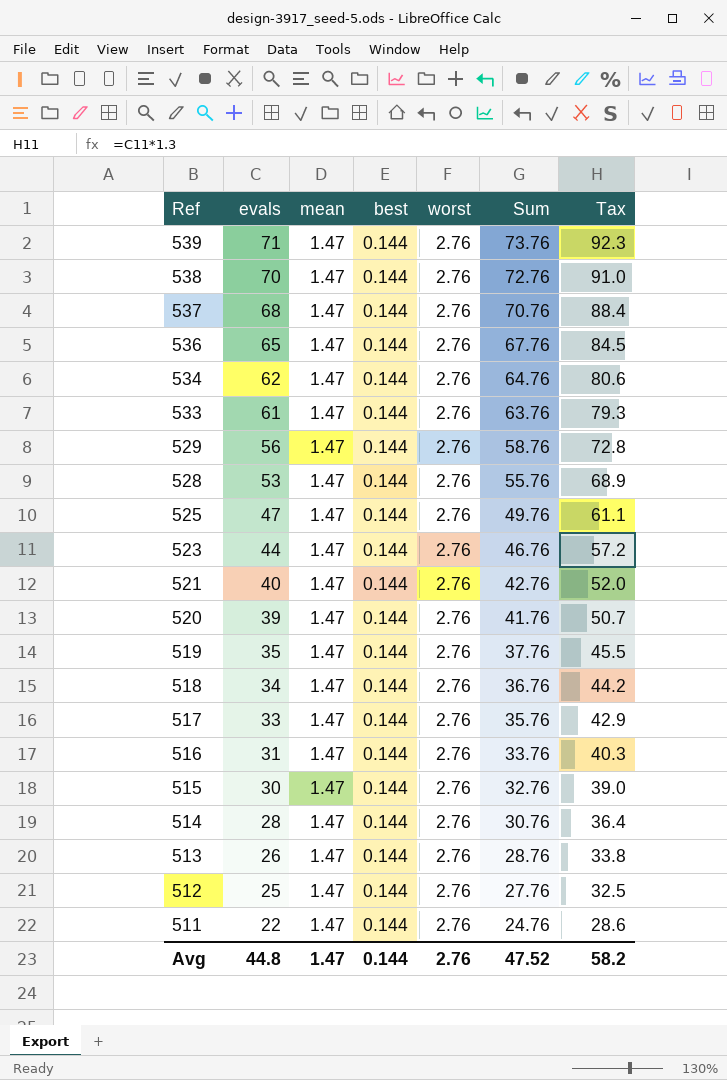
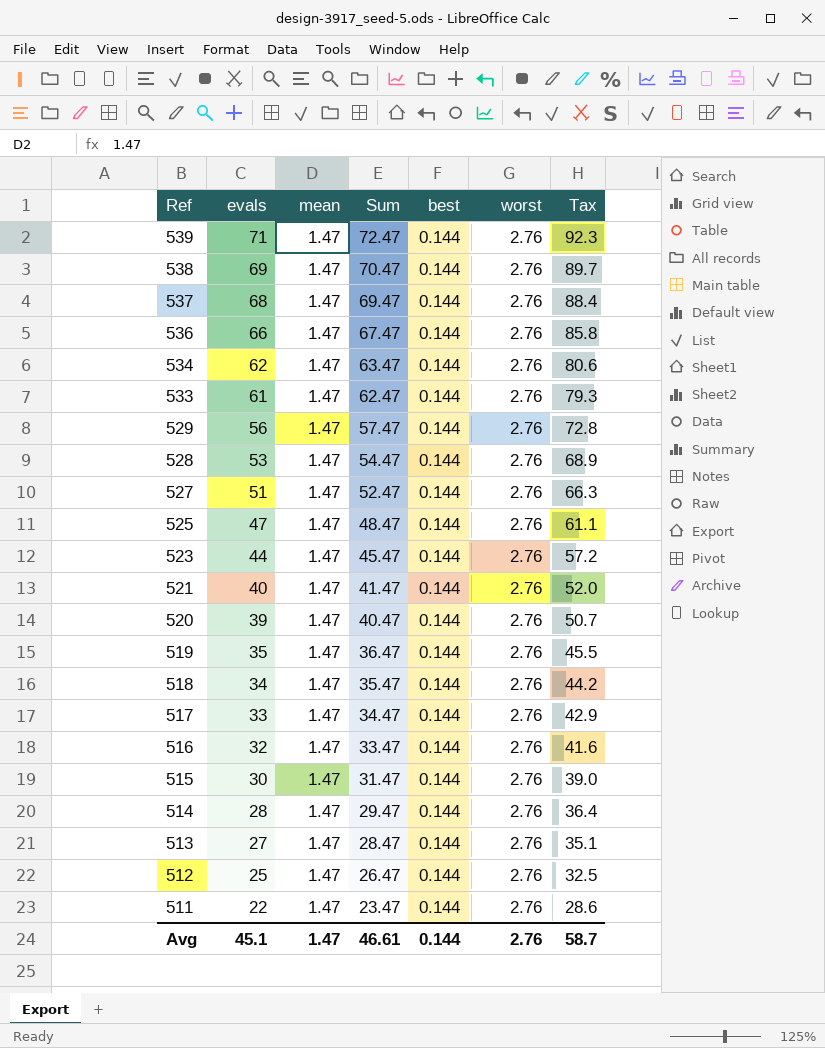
column Sum | formula: [evals] + [worst] -> [evals] + [mean]
column Sum | position: 6 -> 4
538 | evals: 70 -> 69
538 | Tax: 91.0 -> 89.7
536 | evals: 65 -> 66
536 | Tax: 84.5 -> 85.8
row 527: none -> 51 | 1.47 | 52.47 | 0.144 | 2.76 | 66.3
516 | evals: 31 -> 32
516 | Tax: 40.3 -> 41.6
513 | evals: 26 -> 27
513 | Tax: 33.8 -> 35.1
Avg | evals: 44.8 -> 45.1
Avg | Sum: 47.52 -> 46.61
Avg | Tax: 58.2 -> 58.7

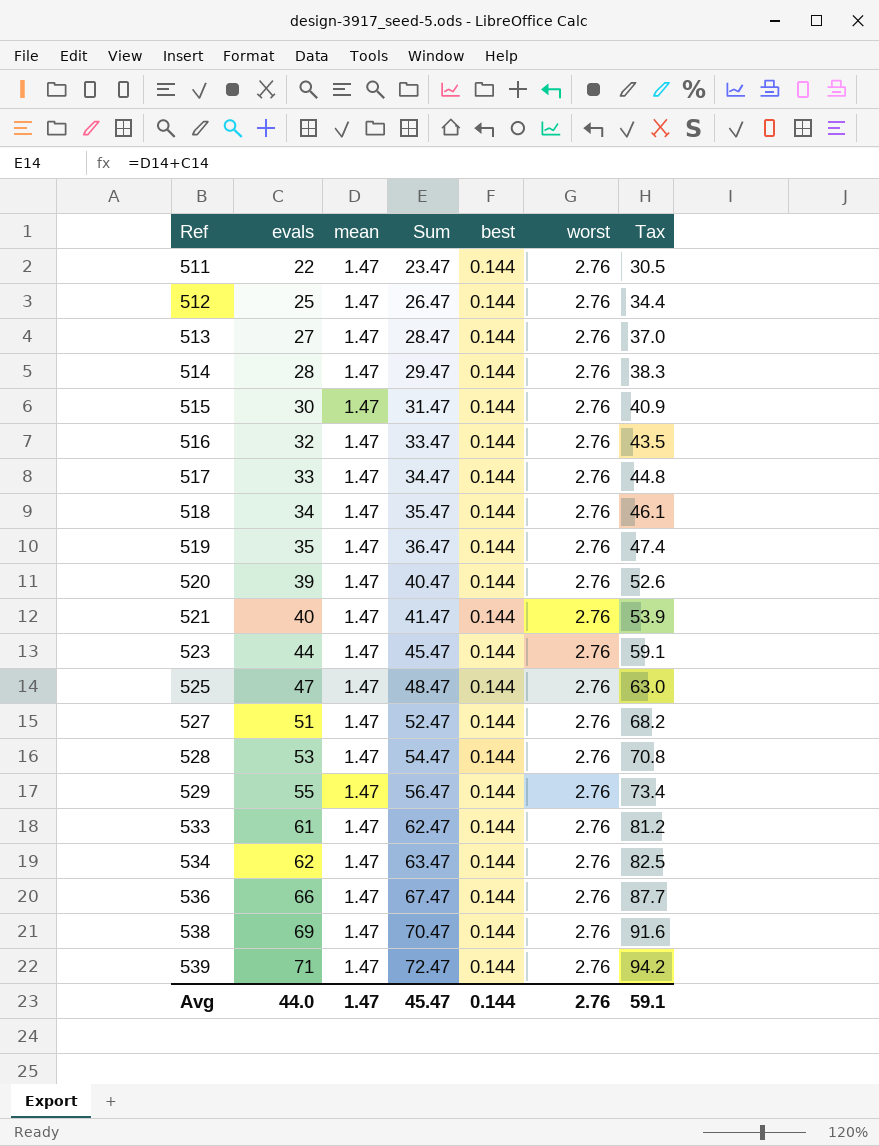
row order: Ref descending -> Ref ascending
column Tax | formula: [evals] * 1.3 -> [Sum] * 1.3
row 537: 68 | 1.47 | 69.47 | 0.144 | 2.76 | 88.4 -> none
529 | evals: 56 -> 55
529 | Sum: 57.47 -> 56.47
Avg | evals: 45.1 -> 44.0
Avg | Sum: 46.61 -> 45.47
Avg | Tax: 58.7 -> 59.1

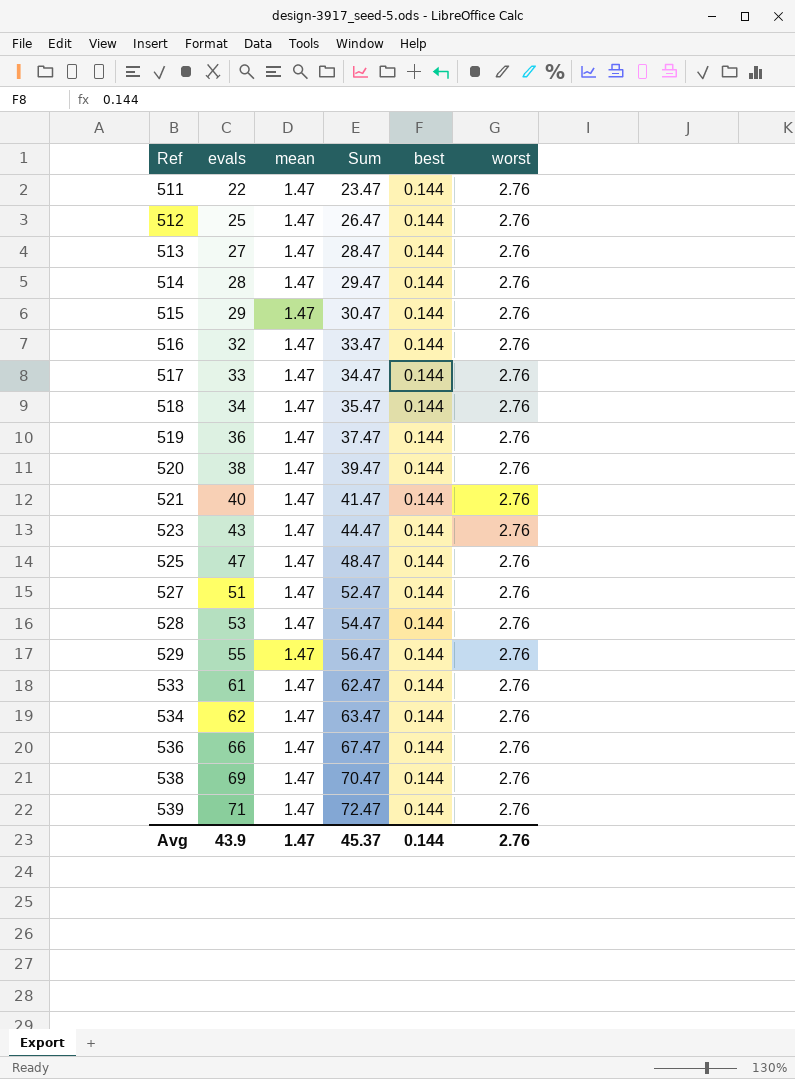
column Tax | formula: [Sum] * 1.3 -> none
515 | evals: 30 -> 29
515 | Sum: 31.47 -> 30.47
519 | evals: 35 -> 36
519 | Sum: 36.47 -> 37.47
520 | evals: 39 -> 38
520 | Sum: 40.47 -> 39.47
523 | evals: 44 -> 43
523 | Sum: 45.47 -> 44.47
Avg | evals: 44.0 -> 43.9
Avg | Sum: 45.47 -> 45.37

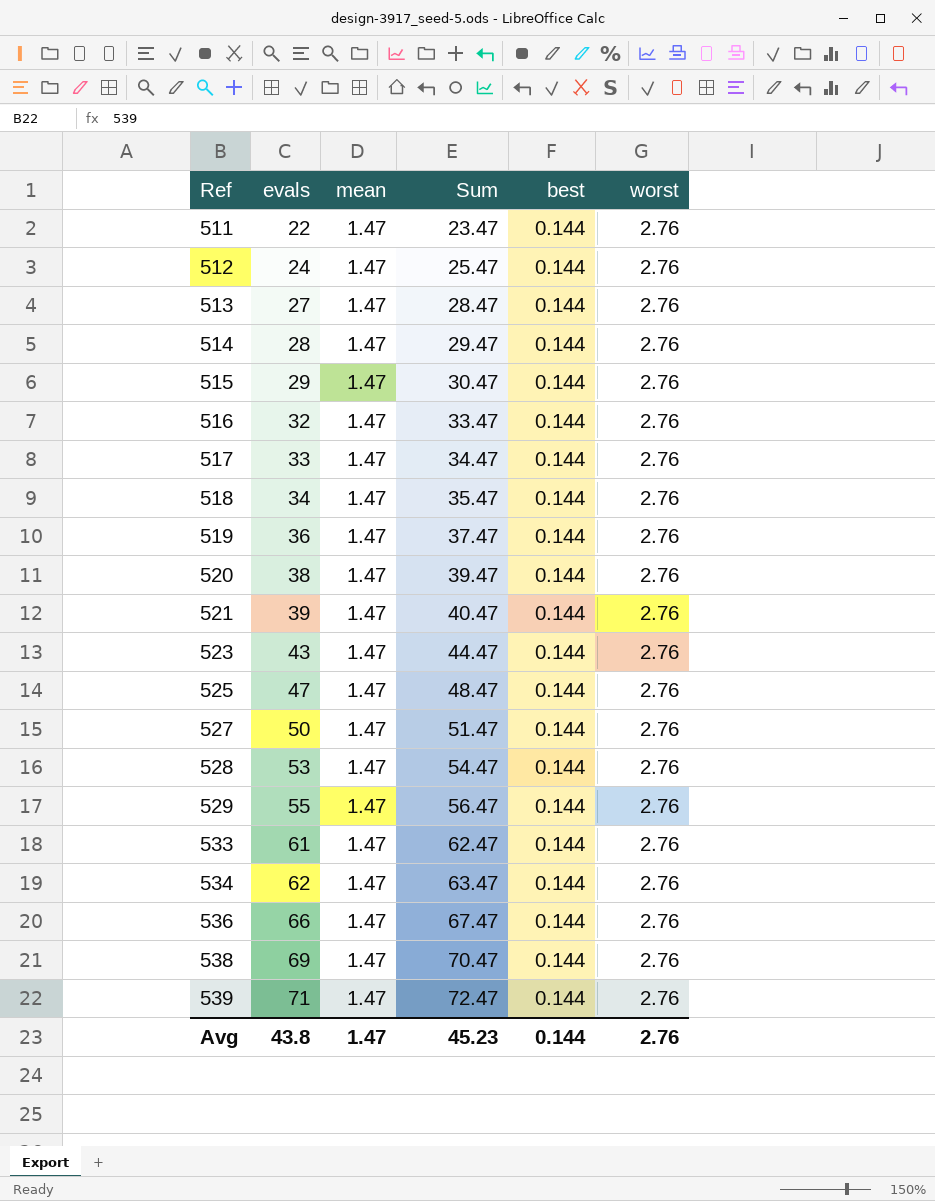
512 | evals: 25 -> 24
512 | Sum: 26.47 -> 25.47
521 | evals: 40 -> 39
521 | Sum: 41.47 -> 40.47
527 | evals: 51 -> 50
527 | Sum: 52.47 -> 51.47
Avg | evals: 43.9 -> 43.8
Avg | Sum: 45.37 -> 45.23

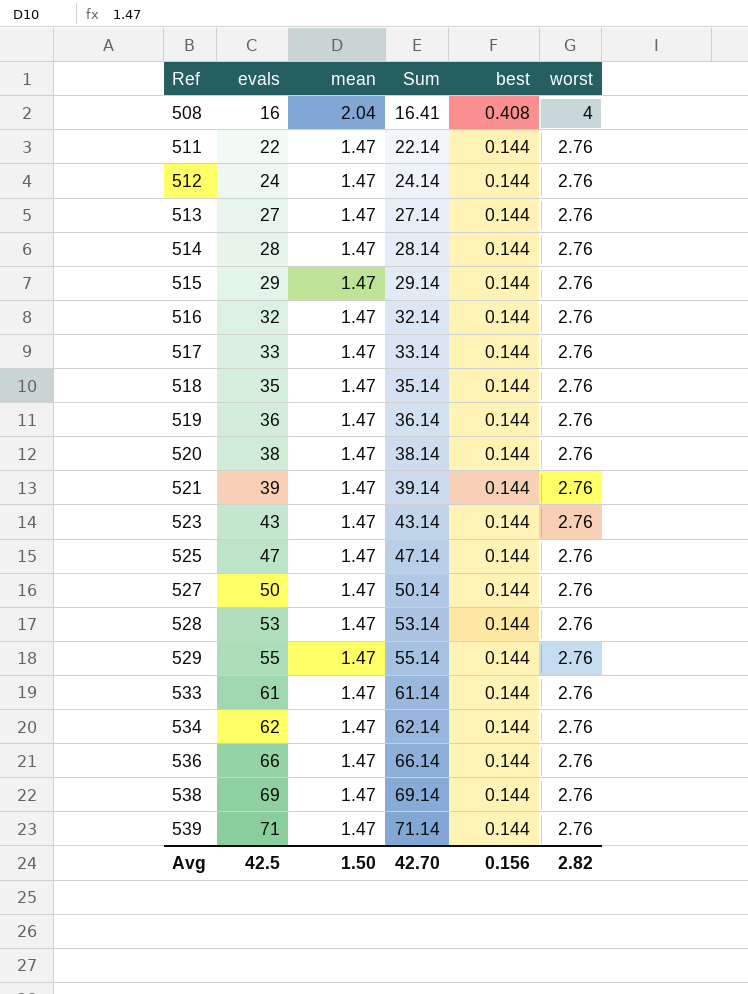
column Sum | formula: [evals] + [mean] -> [evals] + [best]
row 508: none -> 16 | 2.04 | 16.41 | 0.408 | 4
518 | evals: 34 -> 35
Avg | evals: 43.8 -> 42.5
Avg | mean: 1.47 -> 1.50
Avg | Sum: 45.23 -> 42.70
Avg | best: 0.144 -> 0.156
Avg | worst: 2.76 -> 2.82

